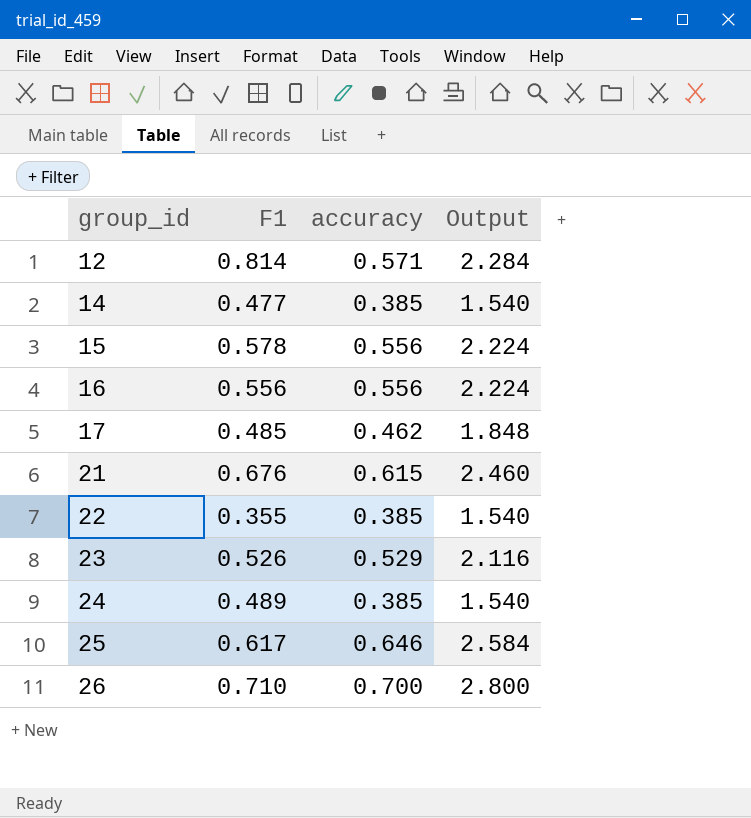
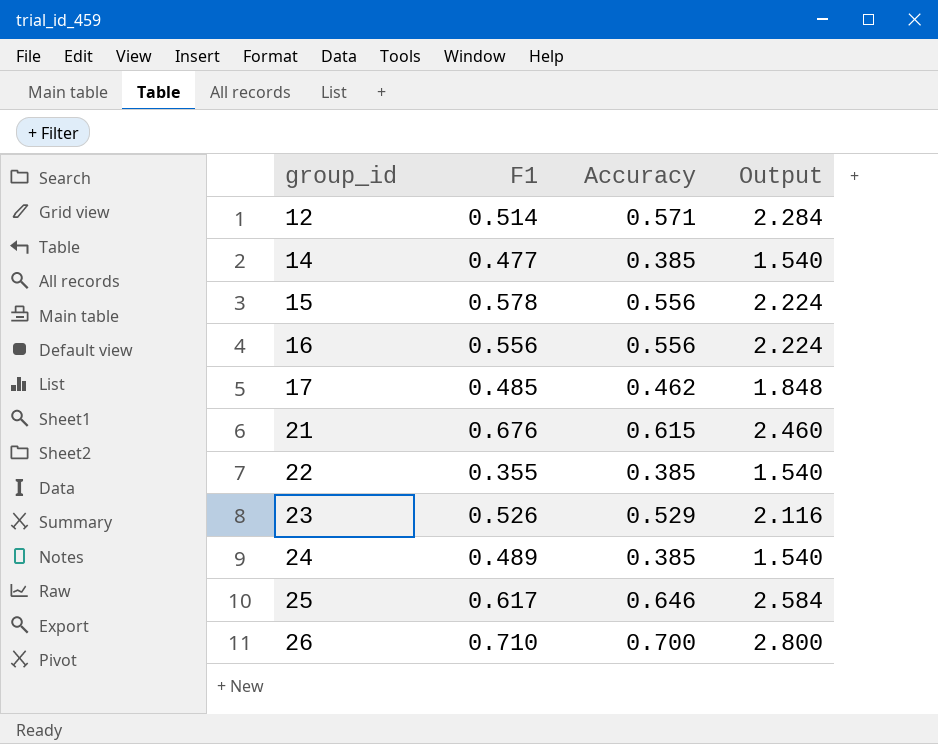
column name: accuracy -> Accuracy
12 | F1: 0.814 -> 0.514

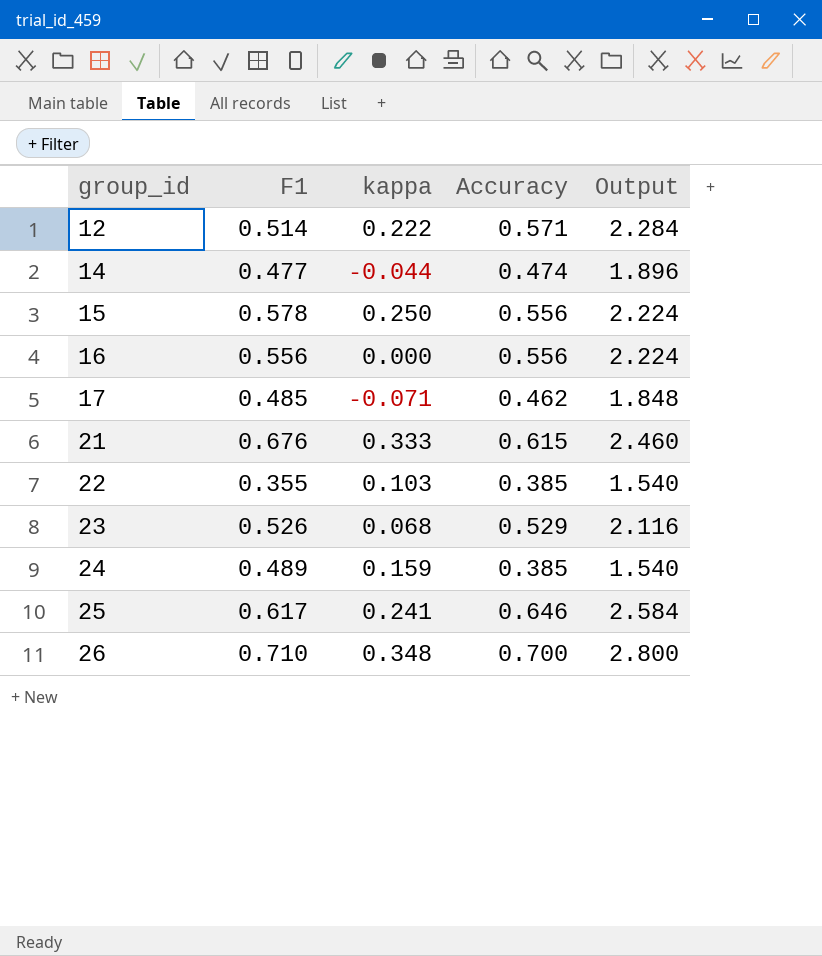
column kappa | position: none -> 3
14 | Accuracy: 0.385 -> 0.474
14 | Output: 1.540 -> 1.896

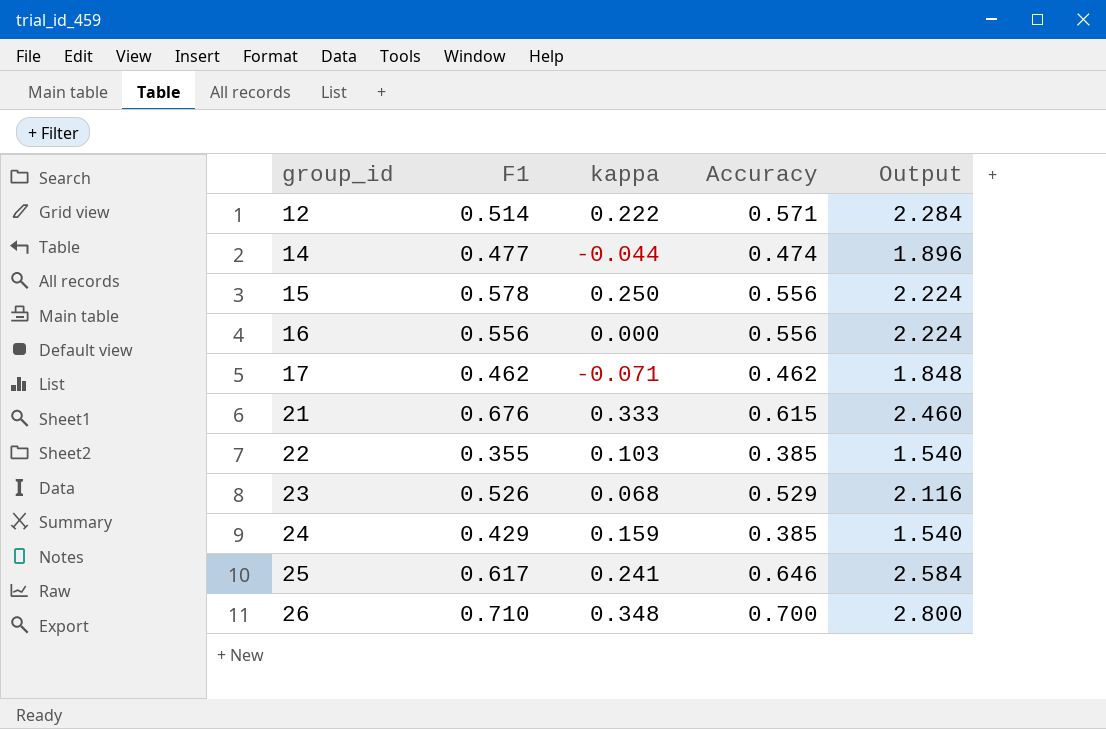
17 | F1: 0.485 -> 0.462
24 | F1: 0.489 -> 0.429

